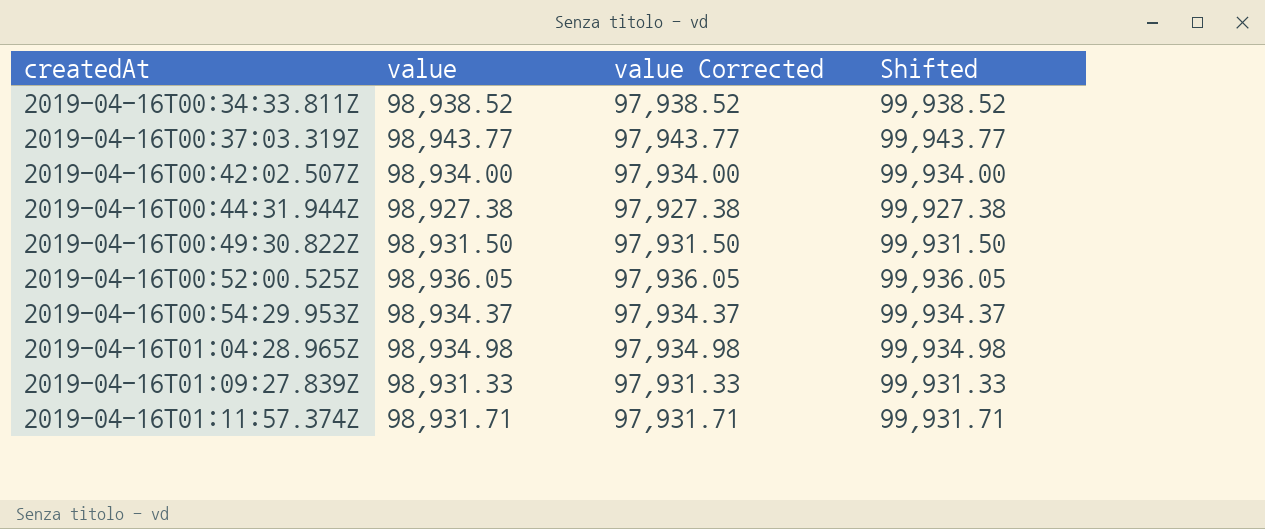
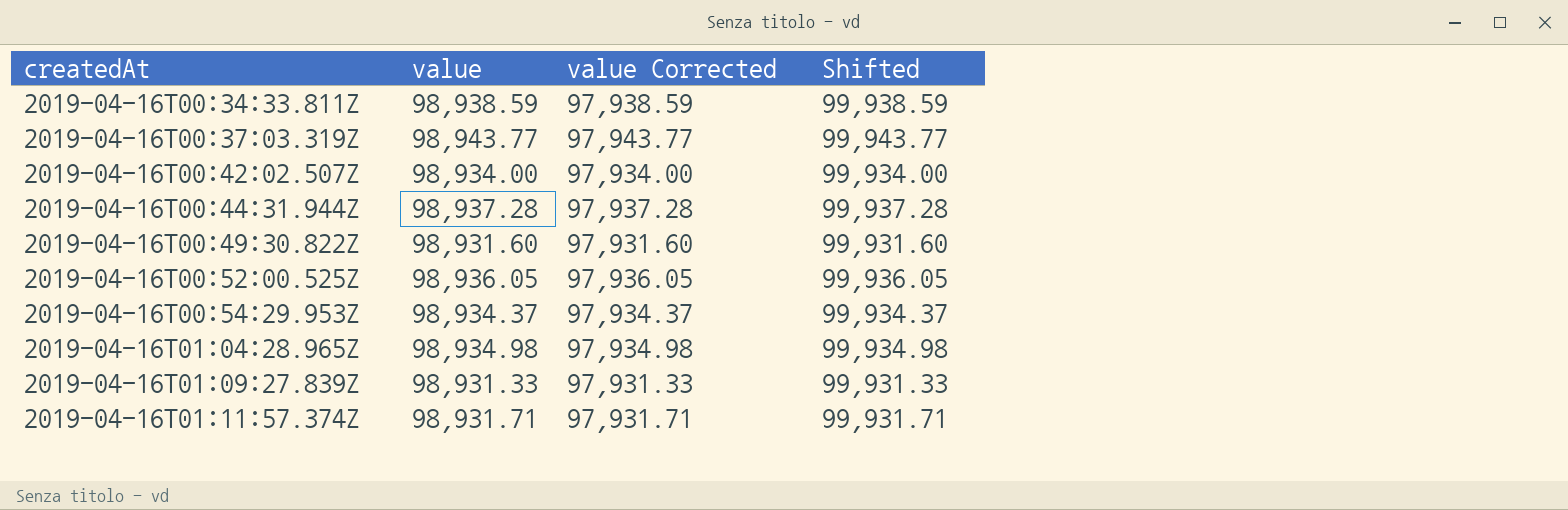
2019-04-16T00:34:33.811Z | value: 98,938.52 -> 98,938.59
2019-04-16T00:34:33.811Z | value Corrected: 97,938.52 -> 97,938.59
2019-04-16T00:34:33.811Z | Shifted: 99,938.52 -> 99,938.59
2019-04-16T00:44:31.944Z | value: 98,927.38 -> 98,937.28
2019-04-16T00:44:31.944Z | value Corrected: 97,927.38 -> 97,937.28
2019-04-16T00:44:31.944Z | Shifted: 99,927.38 -> 99,937.28
2019-04-16T00:49:30.822Z | value: 98,931.50 -> 98,931.60
2019-04-16T00:49:30.822Z | value Corrected: 97,931.50 -> 97,931.60
2019-04-16T00:49:30.822Z | Shifted: 99,931.50 -> 99,931.60

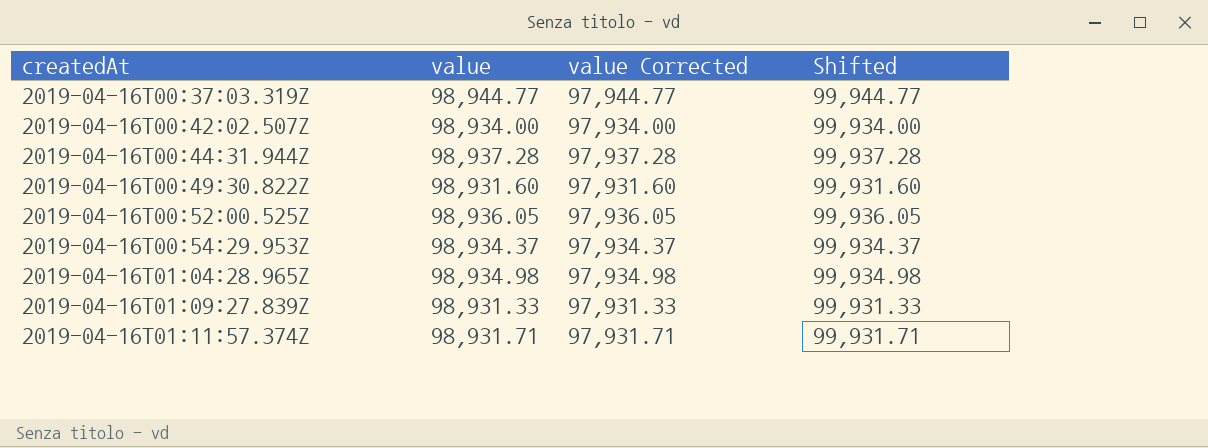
row 2019-04-16T00:34:33.811Z: 98,938.59 | 97,938.59 | 99,938.59 -> none
2019-04-16T00:37:03.319Z | value: 98,943.77 -> 98,944.77
2019-04-16T00:37:03.319Z | value Corrected: 97,943.77 -> 97,944.77
2019-04-16T00:37:03.319Z | Shifted: 99,943.77 -> 99,944.77

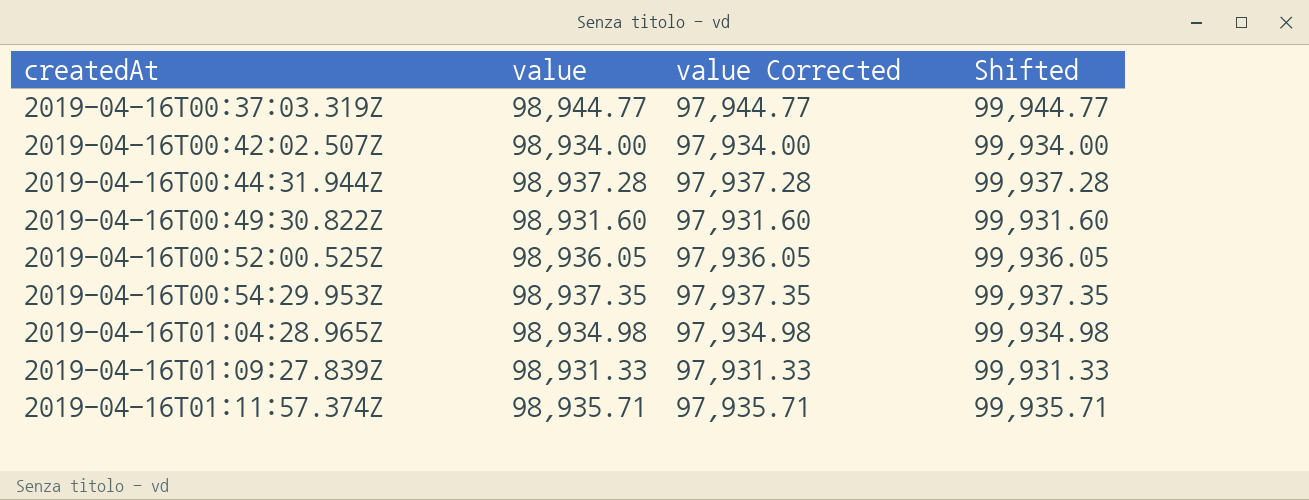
2019-04-16T00:54:29.953Z | value: 98,934.37 -> 98,937.35
2019-04-16T00:54:29.953Z | value Corrected: 97,934.37 -> 97,937.35
2019-04-16T00:54:29.953Z | Shifted: 99,934.37 -> 99,937.35
2019-04-16T01:11:57.374Z | value: 98,931.71 -> 98,935.71
2019-04-16T01:11:57.374Z | value Corrected: 97,931.71 -> 97,935.71
2019-04-16T01:11:57.374Z | Shifted: 99,931.71 -> 99,935.71

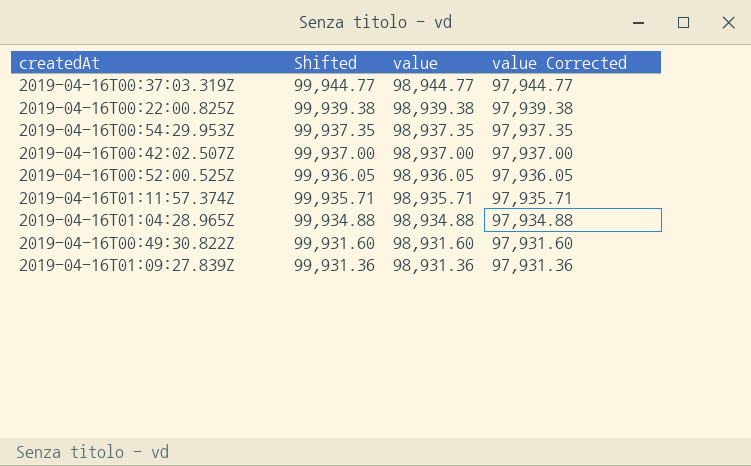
row order: createdAt ascending -> Shifted descending
column Shifted | position: 4 -> 2
row 2019-04-16T00:44:31.944Z: 98,937.28 | 97,937.28 | 99,937.28 -> none
row 2019-04-16T00:22:00.825Z: none -> 99,939.38 | 98,939.38 | 97,939.38
2019-04-16T00:42:02.507Z | Shifted: 99,934.00 -> 99,937.00
2019-04-16T00:42:02.507Z | value: 98,934.00 -> 98,937.00
2019-04-16T00:42:02.507Z | value Corrected: 97,934.00 -> 97,937.00
2019-04-16T01:04:28.965Z | Shifted: 99,934.98 -> 99,934.88
2019-04-16T01:04:28.965Z | value: 98,934.98 -> 98,934.88
2019-04-16T01:04:28.965Z | value Corrected: 97,934.98 -> 97,934.88
2019-04-16T01:09:27.839Z | Shifted: 99,931.33 -> 99,931.36
2019-04-16T01:09:27.839Z | value: 98,931.33 -> 98,931.36
2019-04-16T01:09:27.839Z | value Corrected: 97,931.33 -> 97,931.36

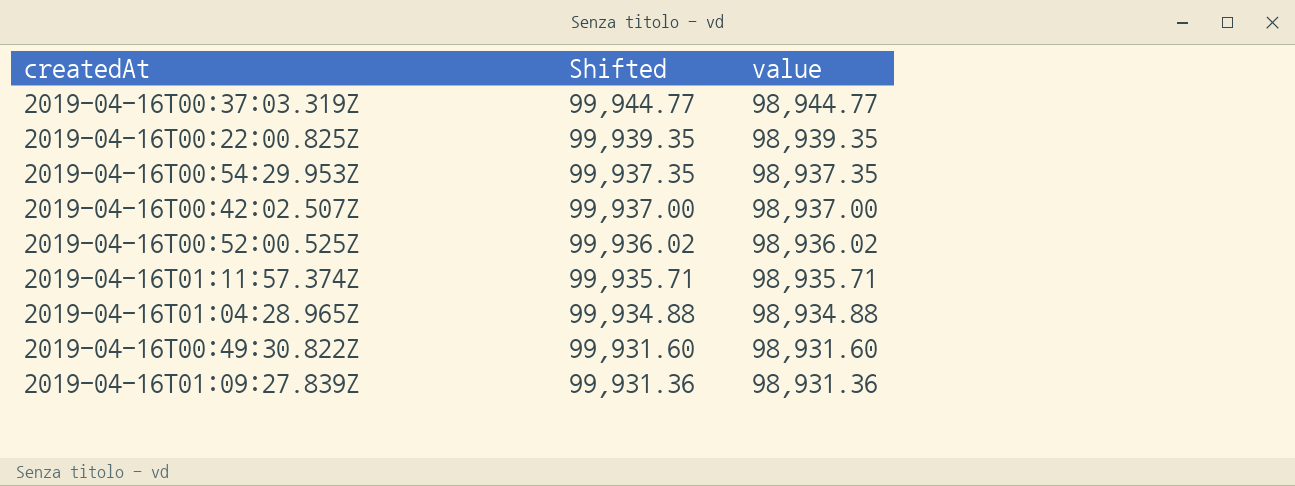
column value Corrected | formula: [value] - 1000 -> none
2019-04-16T00:22:00.825Z | Shifted: 99,939.38 -> 99,939.35
2019-04-16T00:22:00.825Z | value: 98,939.38 -> 98,939.35
2019-04-16T00:52:00.525Z | Shifted: 99,936.05 -> 99,936.02
2019-04-16T00:52:00.525Z | value: 98,936.05 -> 98,936.02

